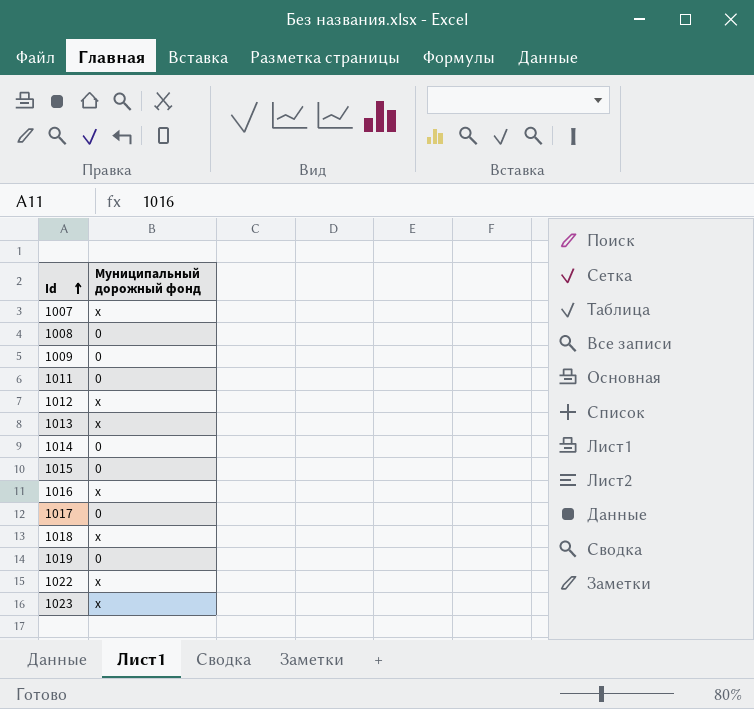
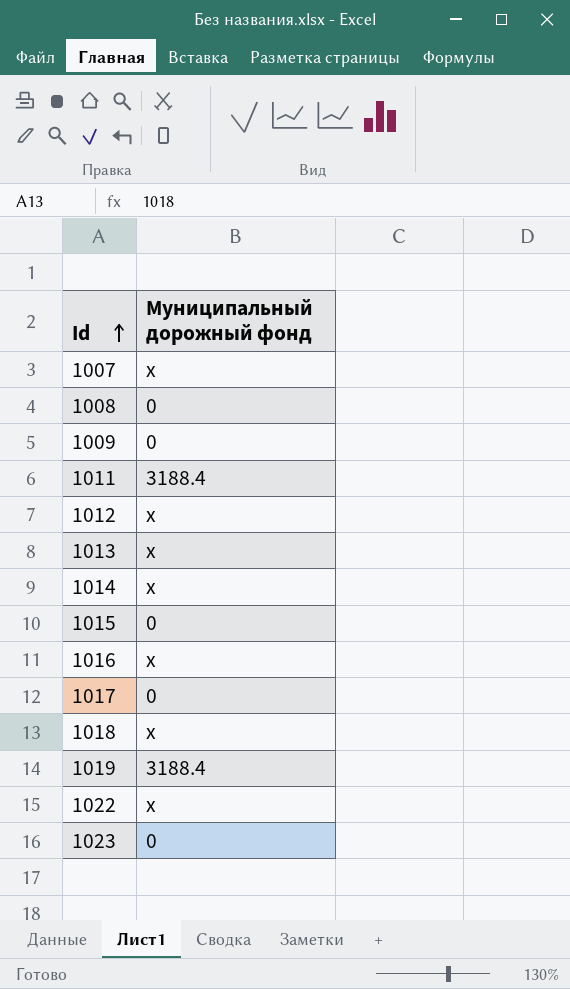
1011 | Муниципальный дорожный фонд: 0 -> 3188.4
1014 | Муниципальный дорожный фонд: 0 -> х
1019 | Муниципальный дорожный фонд: 0 -> 3188.4
1023 | Муниципальный дорожный фонд: х -> 0

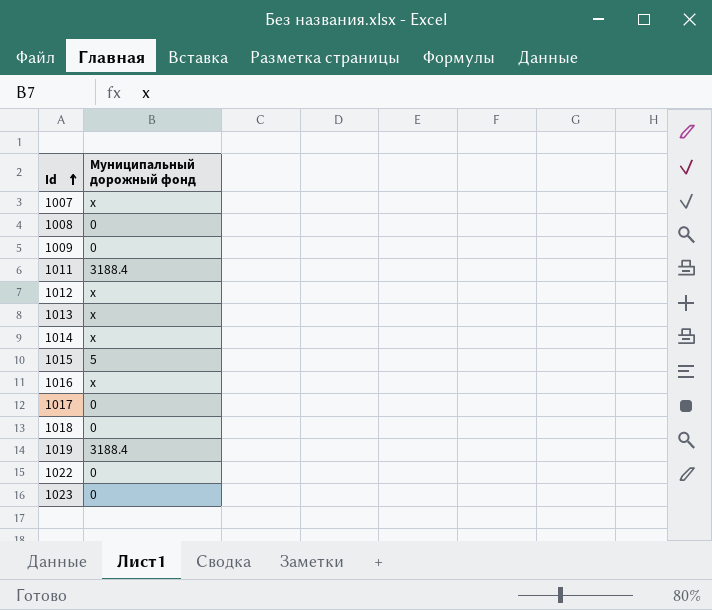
1015 | Муниципальный дорожный фонд: 0 -> 5
1018 | Муниципальный дорожный фонд: х -> 0
1022 | Муниципальный дорожный фонд: х -> 0

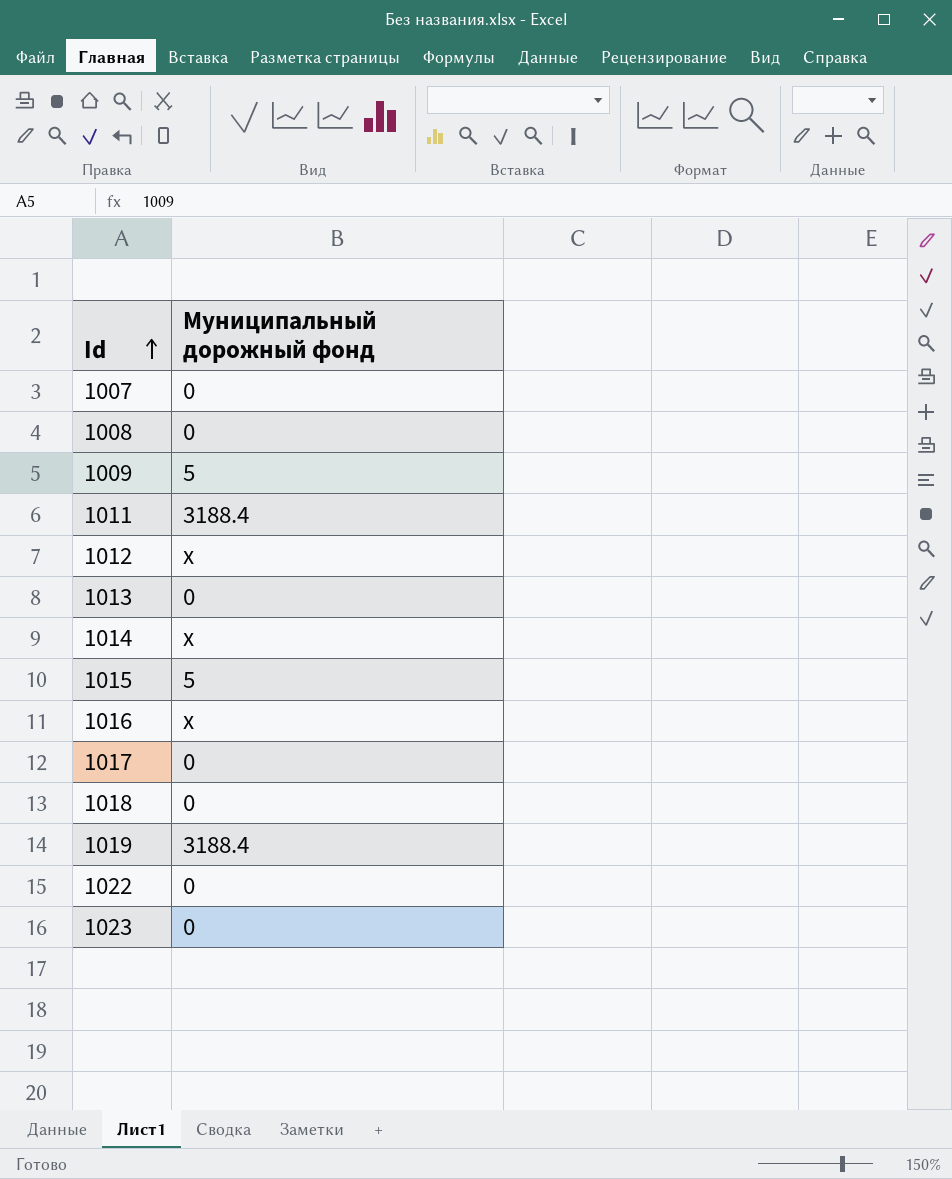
1007 | Муниципальный дорожный фонд: х -> 0
1009 | Муниципальный дорожный фонд: 0 -> 5
1013 | Муниципальный дорожный фонд: х -> 0

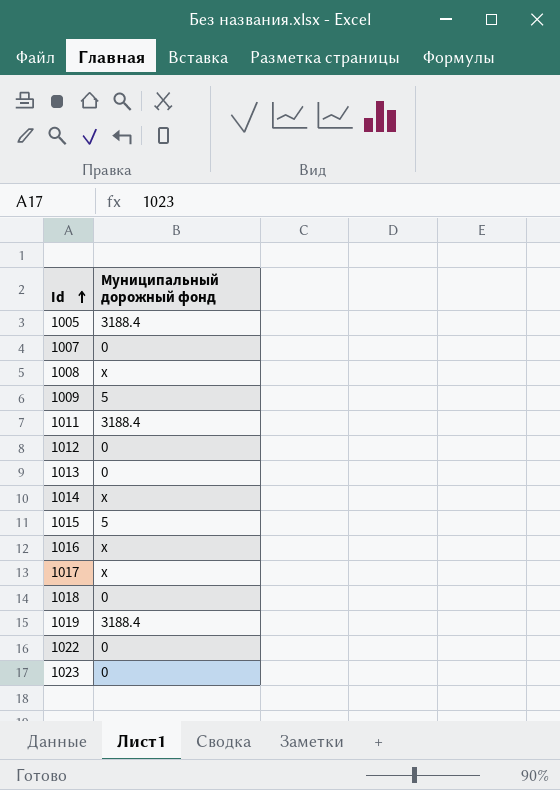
row 1005: none -> 3188.4
1008 | Муниципальный дорожный фонд: 0 -> х
1012 | Муниципальный дорожный фонд: х -> 0
1017 | Муниципальный дорожный фонд: 0 -> х

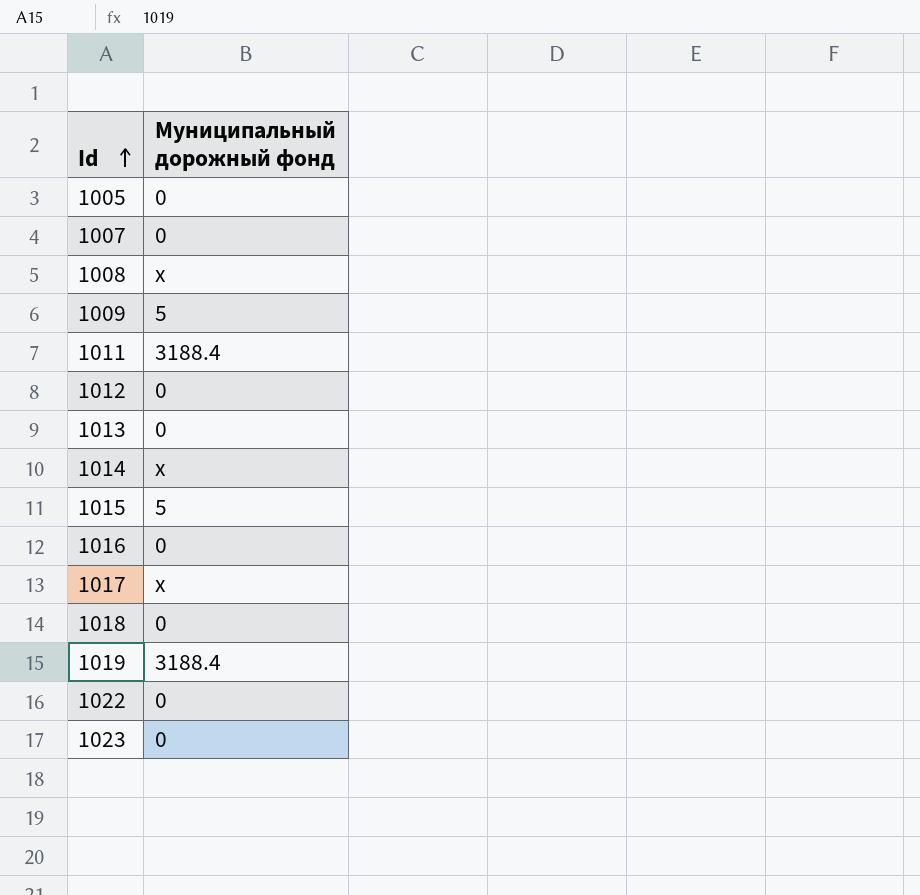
1005 | Муниципальный дорожный фонд: 3188.4 -> 0
1016 | Муниципальный дорожный фонд: х -> 0

